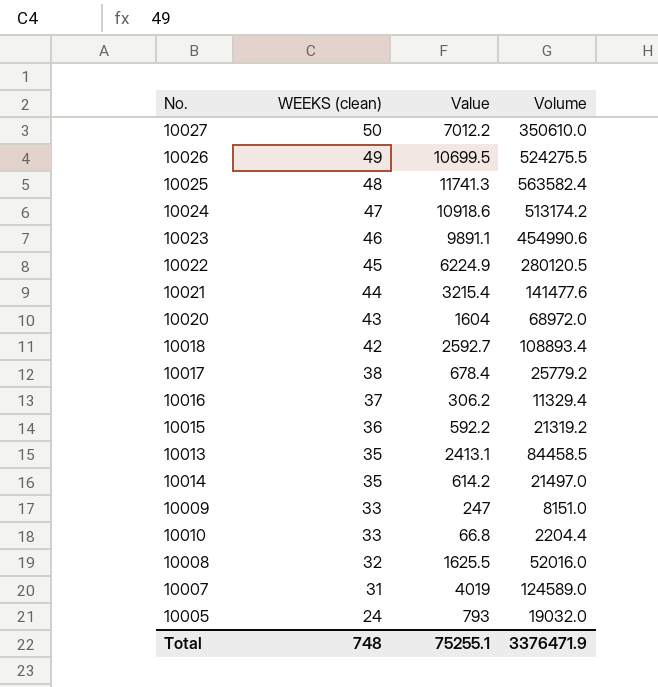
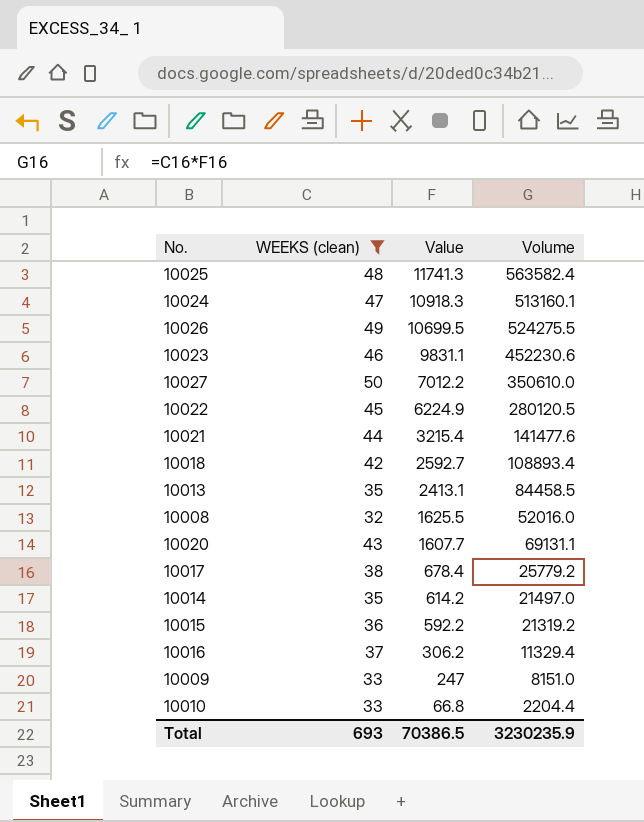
filter: none -> WEEKS (clean) >= 32
row order: WEEKS (clean) descending -> Value descending
10024 | Value: 10918.6 -> 10918.3
10024 | Volume: 513174.2 -> 513160.1
10023 | Value: 9891.1 -> 9831.1
10023 | Volume: 454990.6 -> 452230.6
10020 | Value: 1604 -> 1607.7
10020 | Volume: 68972.0 -> 69131.1
Total | WEEKS (clean): 748 -> 693
Total | Value: 75255.1 -> 70386.5
Total | Volume: 3376471.9 -> 3230235.9

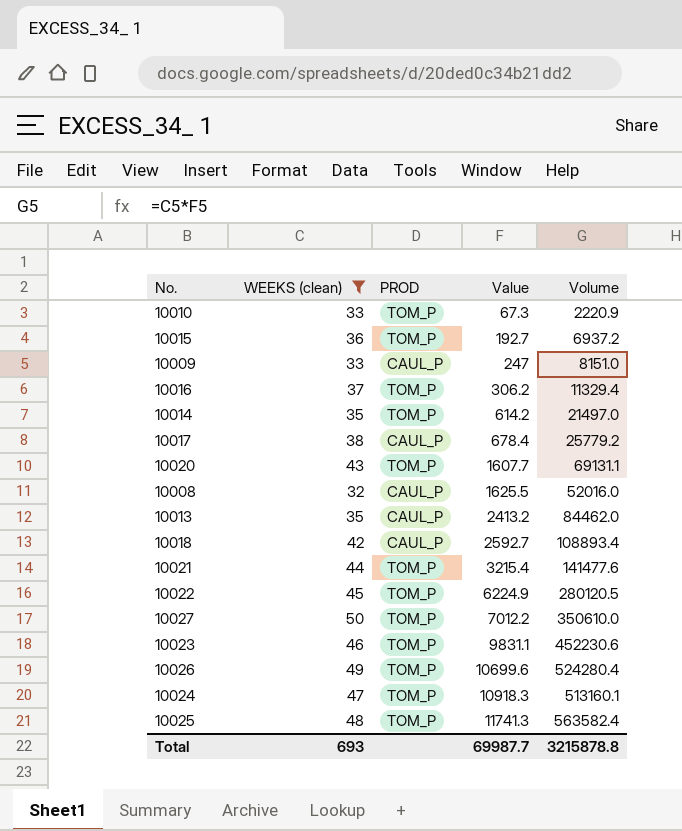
row order: Value descending -> Value ascending
column PROD | position: none -> 3
10010 | Value: 66.8 -> 67.3
10010 | Volume: 2204.4 -> 2220.9
10015 | Value: 592.2 -> 192.7
10015 | Volume: 21319.2 -> 6937.2
10013 | Value: 2413.1 -> 2413.2
10013 | Volume: 84458.5 -> 84462.0
10026 | Value: 10699.5 -> 10699.6
10026 | Volume: 524275.5 -> 524280.4
Total | Value: 70386.5 -> 69987.7
Total | Volume: 3230235.9 -> 3215878.8

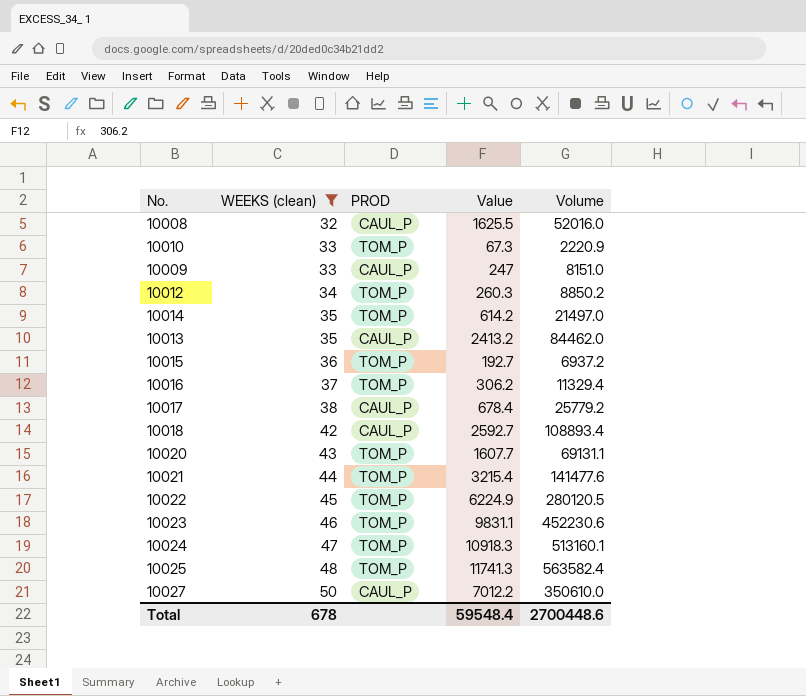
row order: Value ascending -> WEEKS (clean) ascending
row 10026: 49 | TOM_P | 10699.6 | 524280.4 -> none
row 10012: none -> 34 | TOM_P | 260.3 | 8850.2
10027 | PROD: TOM_P -> CAUL_P
Total | WEEKS (clean): 693 -> 678
Total | Value: 69987.7 -> 59548.4
Total | Volume: 3215878.8 -> 2700448.6

